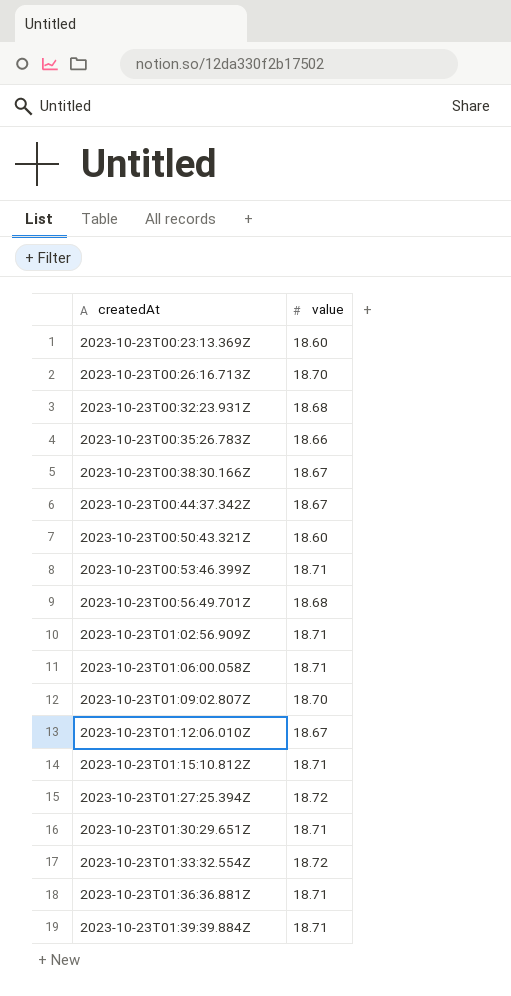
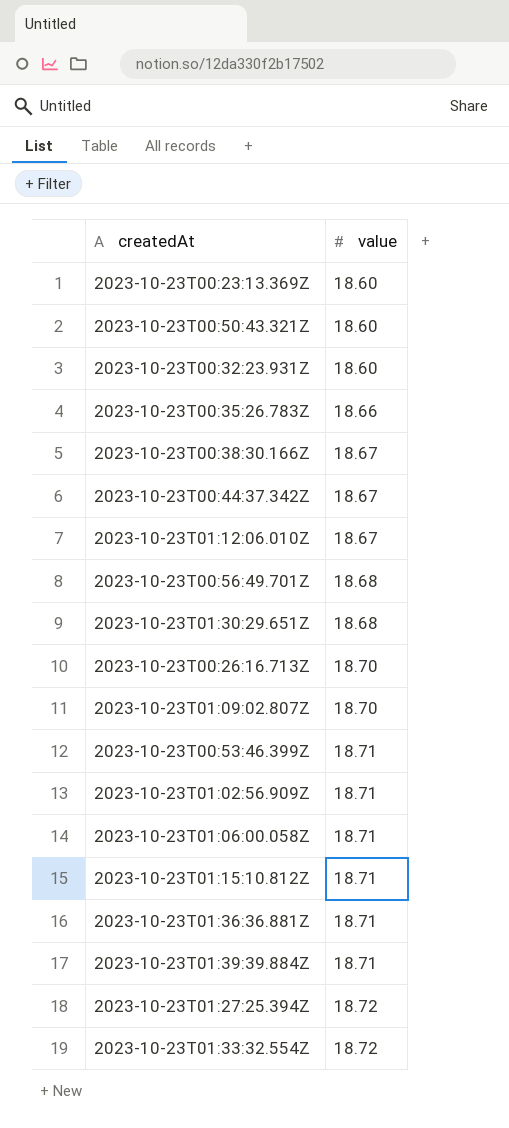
row order: createdAt ascending -> value ascending
2023-10-23T00:32:23.931Z | value: 18.68 -> 18.60
2023-10-23T01:30:29.651Z | value: 18.71 -> 18.68

